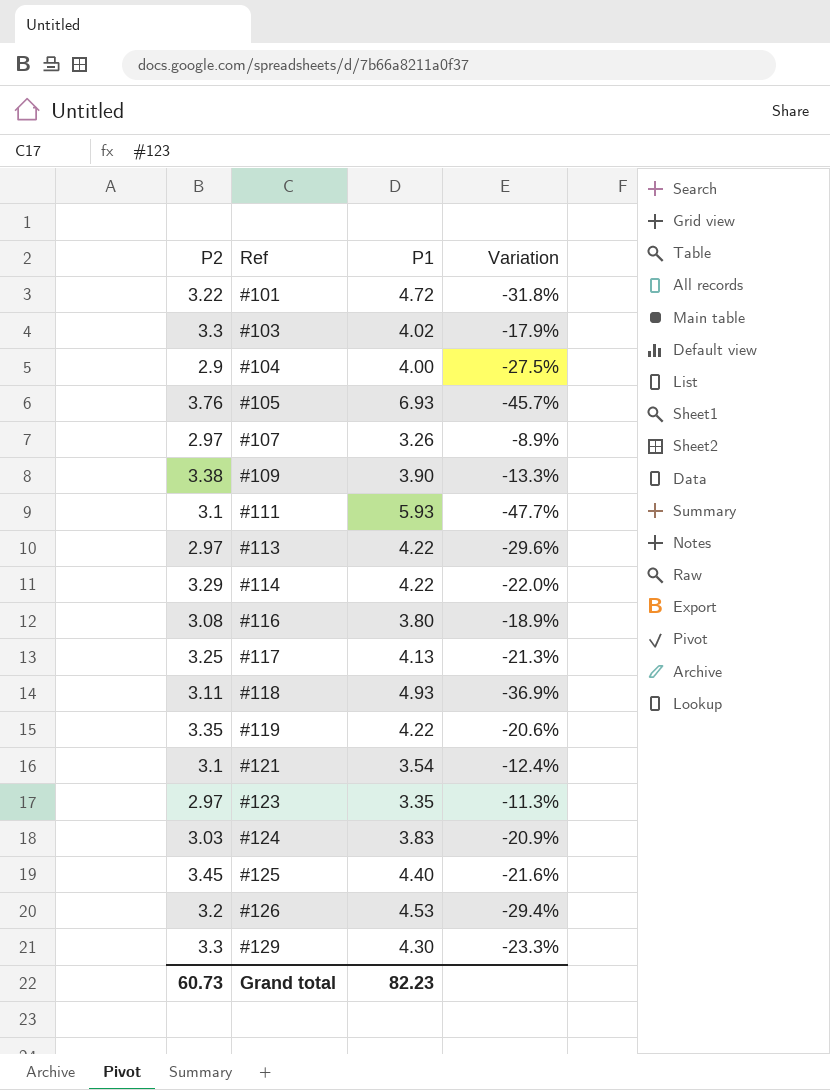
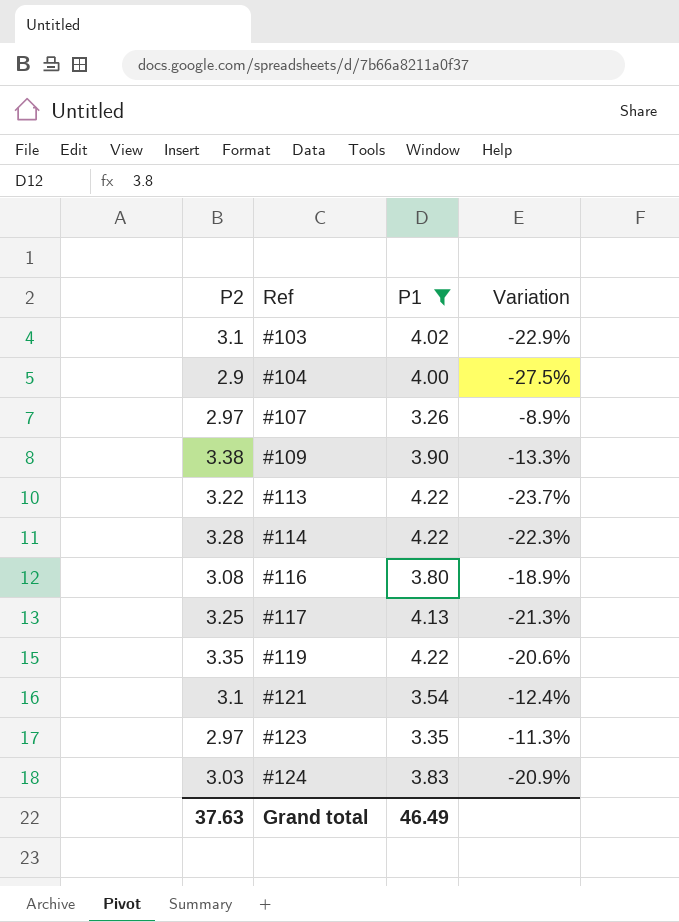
filter: none -> P1 <= 4.22
#103 | P2: 3.3 -> 3.1
#103 | Variation: -17.9% -> -22.9%
#113 | P2: 2.97 -> 3.22
#113 | Variation: -29.6% -> -23.7%
#114 | P2: 3.29 -> 3.28
#114 | Variation: -22.0% -> -22.3%
Grand total | P2: 60.73 -> 37.63
Grand total | P1: 82.23 -> 46.49

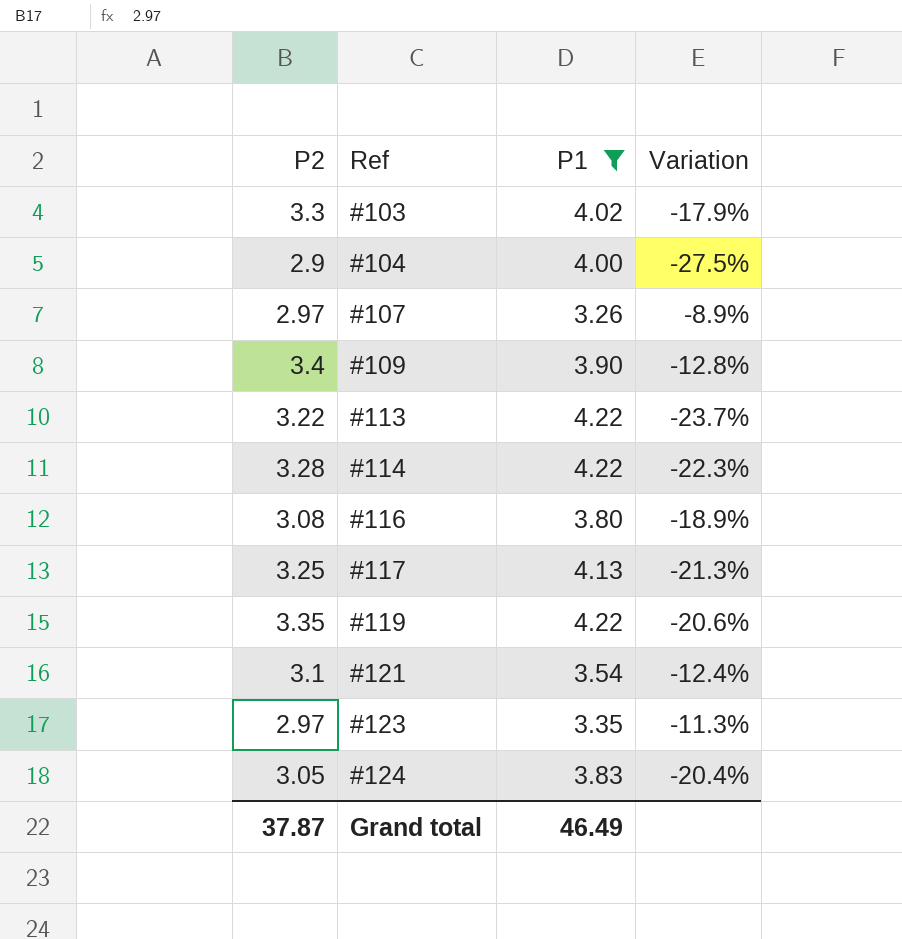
#103 | P2: 3.1 -> 3.3
#103 | Variation: -22.9% -> -17.9%
#109 | P2: 3.38 -> 3.4
#109 | Variation: -13.3% -> -12.8%
#124 | P2: 3.03 -> 3.05
#124 | Variation: -20.9% -> -20.4%
Grand total | P2: 37.63 -> 37.87

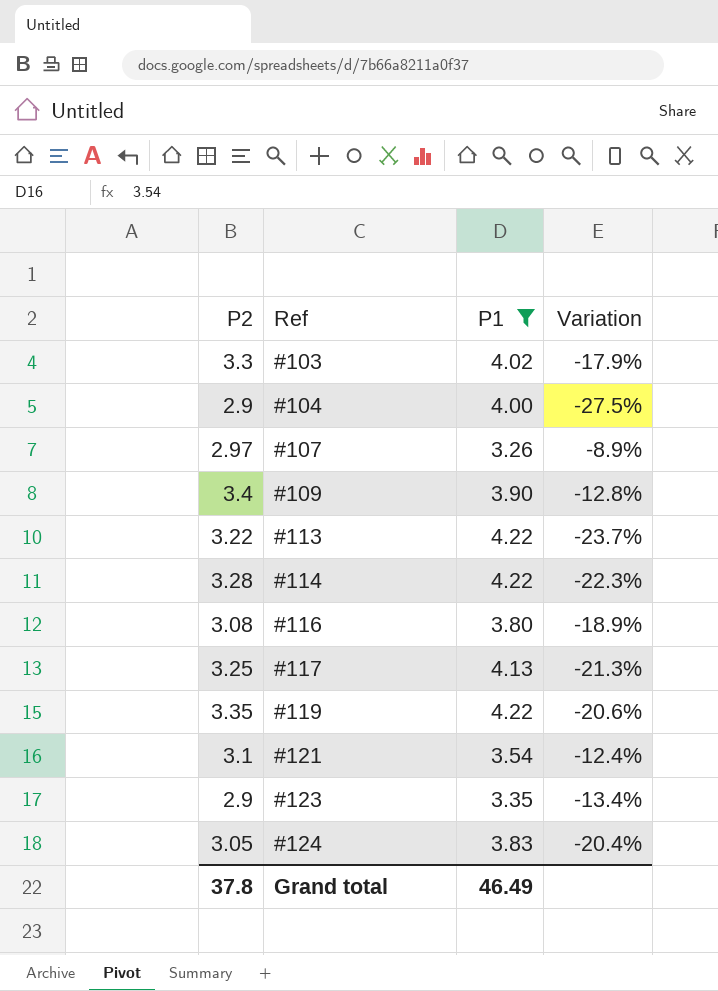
#123 | P2: 2.97 -> 2.9
#123 | Variation: -11.3% -> -13.4%
Grand total | P2: 37.87 -> 37.8

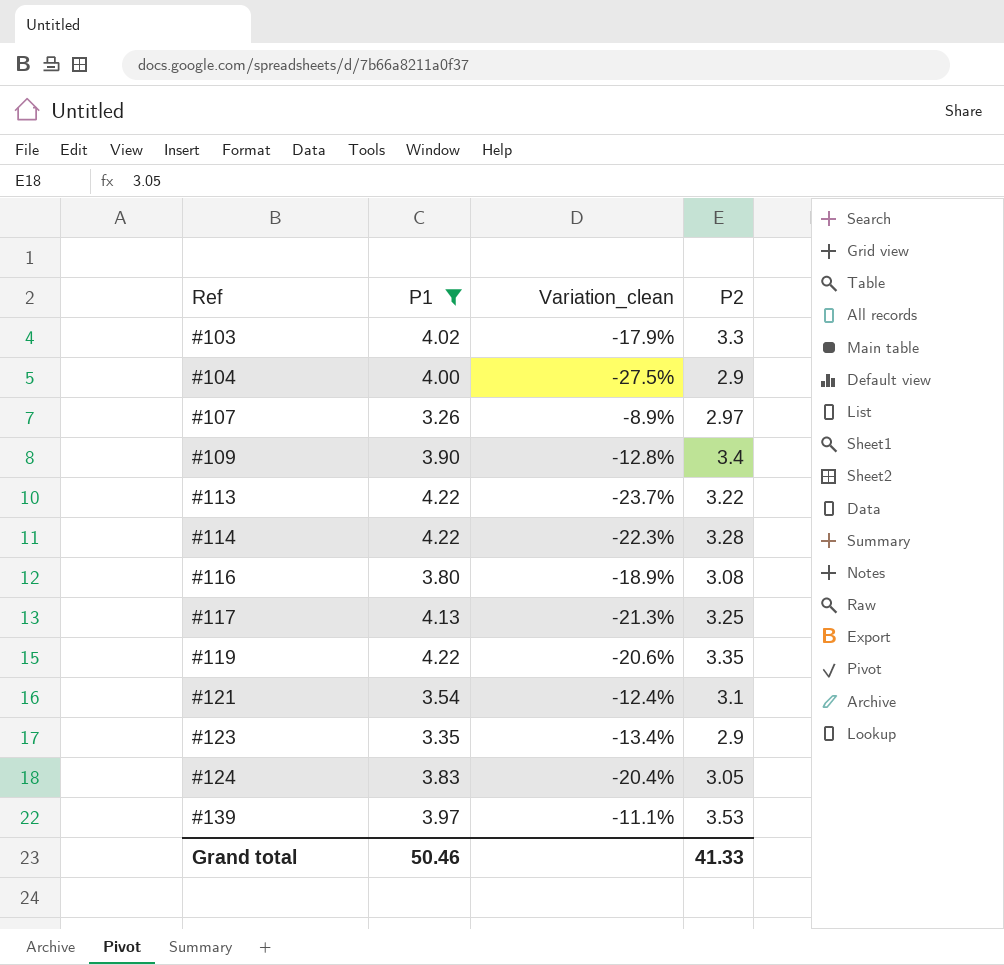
column name: Variation -> Variation_clean
column P2 | position: 1 -> 4
row #139: none -> 3.97 | -11.1% | 3.53
Grand total | P1: 46.49 -> 50.46
Grand total | P2: 37.8 -> 41.33

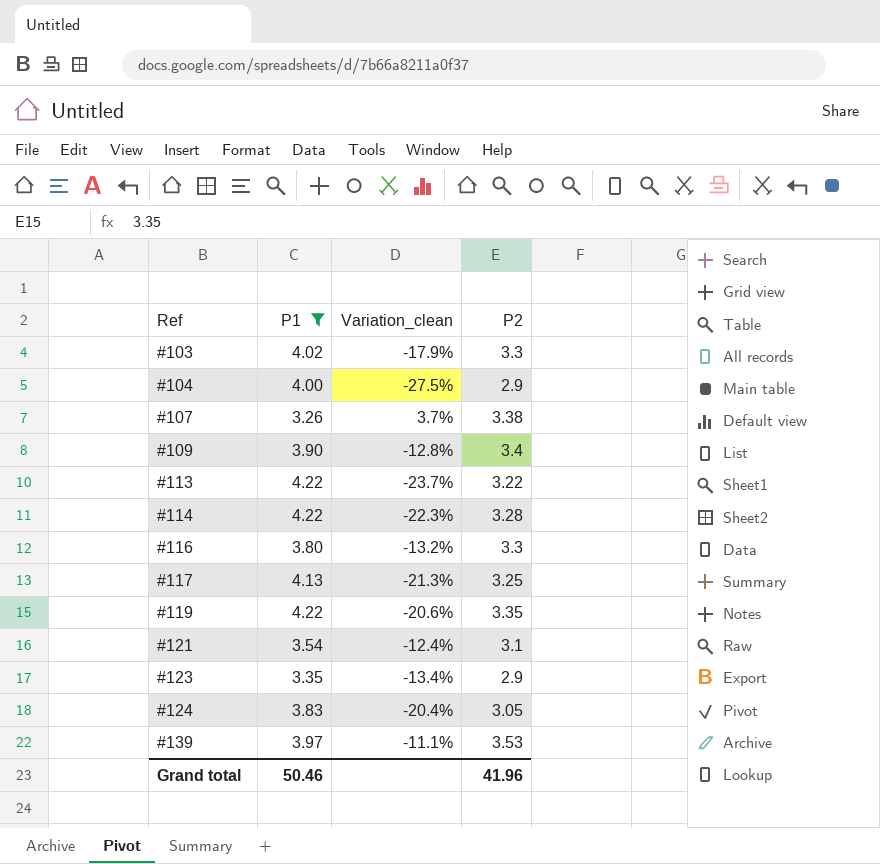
#107 | Variation_clean: -8.9% -> 3.7%
#107 | P2: 2.97 -> 3.38
#116 | Variation_clean: -18.9% -> -13.2%
#116 | P2: 3.08 -> 3.3
Grand total | P2: 41.33 -> 41.96

